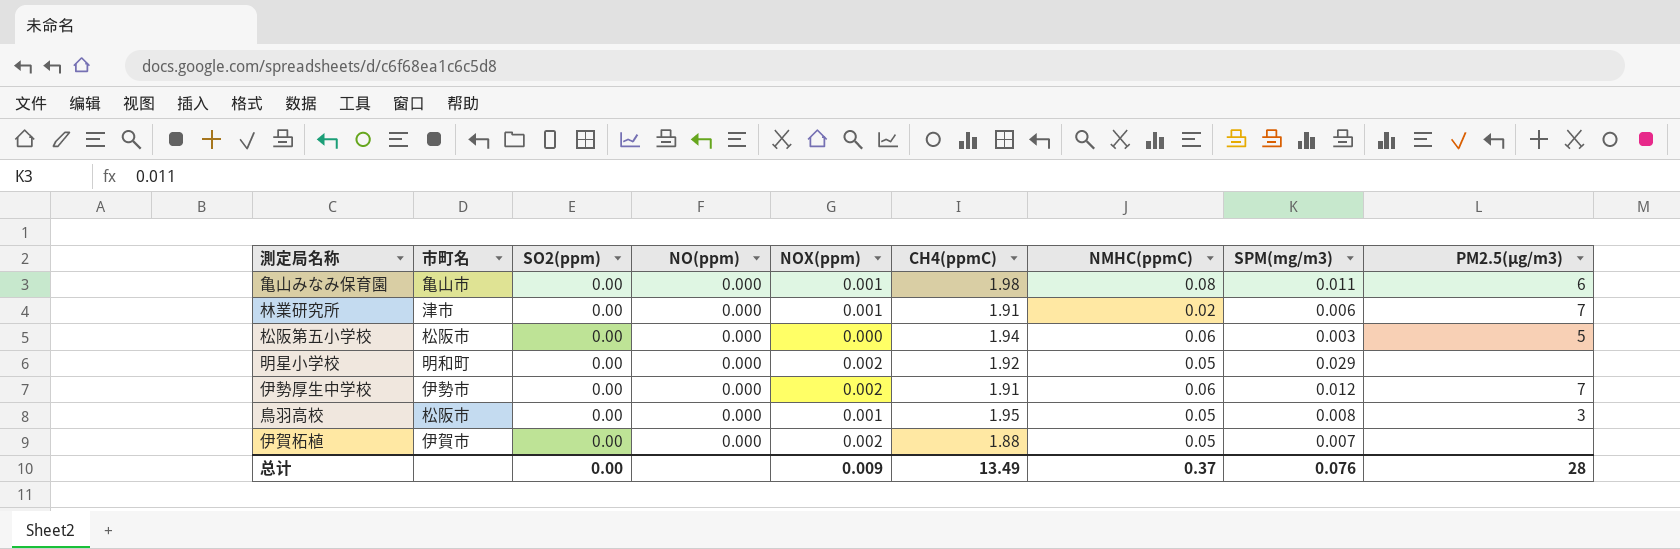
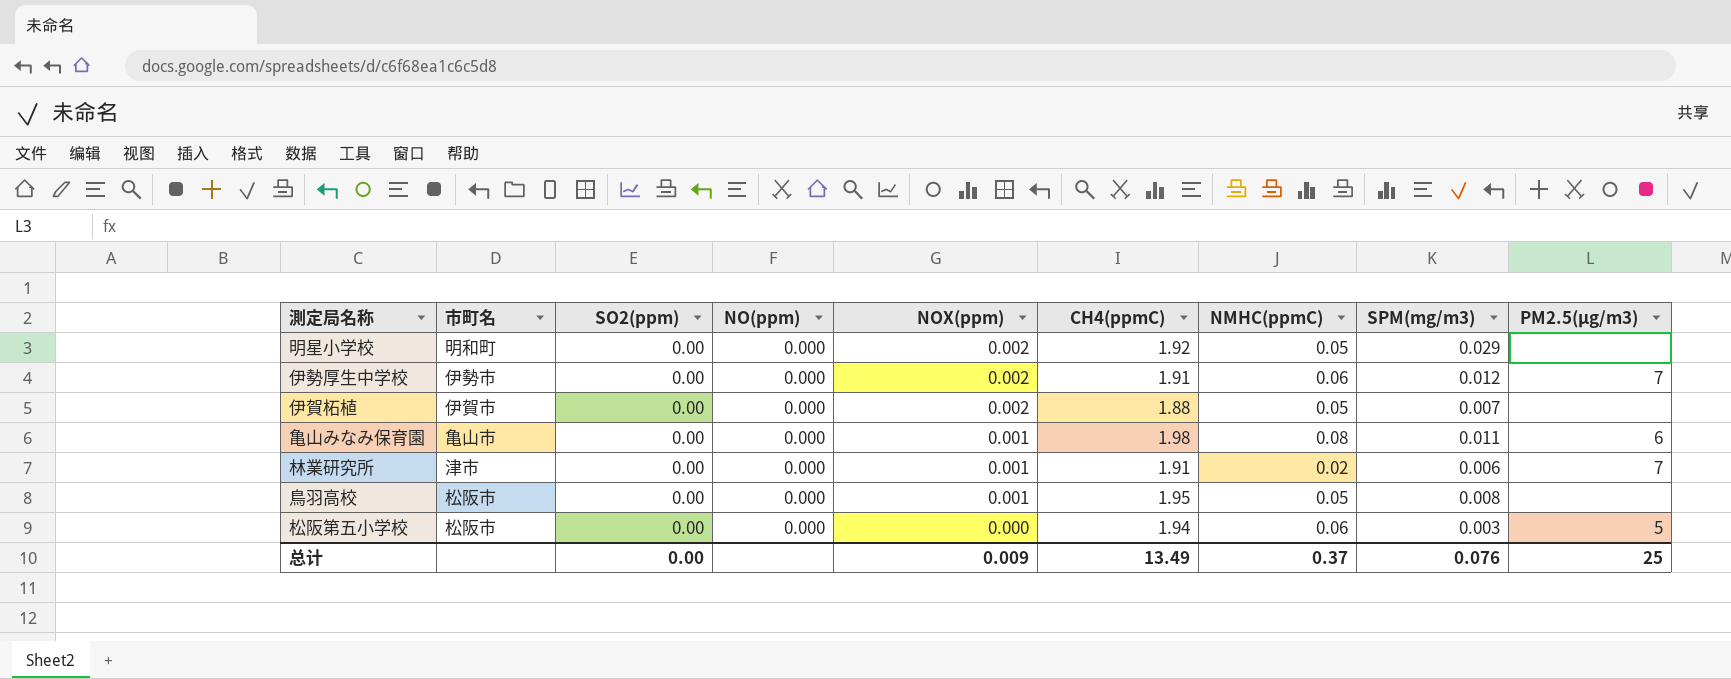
row order: none -> NOX(ppm) descending
鳥羽高校 | PM2.5(μg/m3): 3 -> none
总计 | PM2.5(μg/m3): 28 -> 25

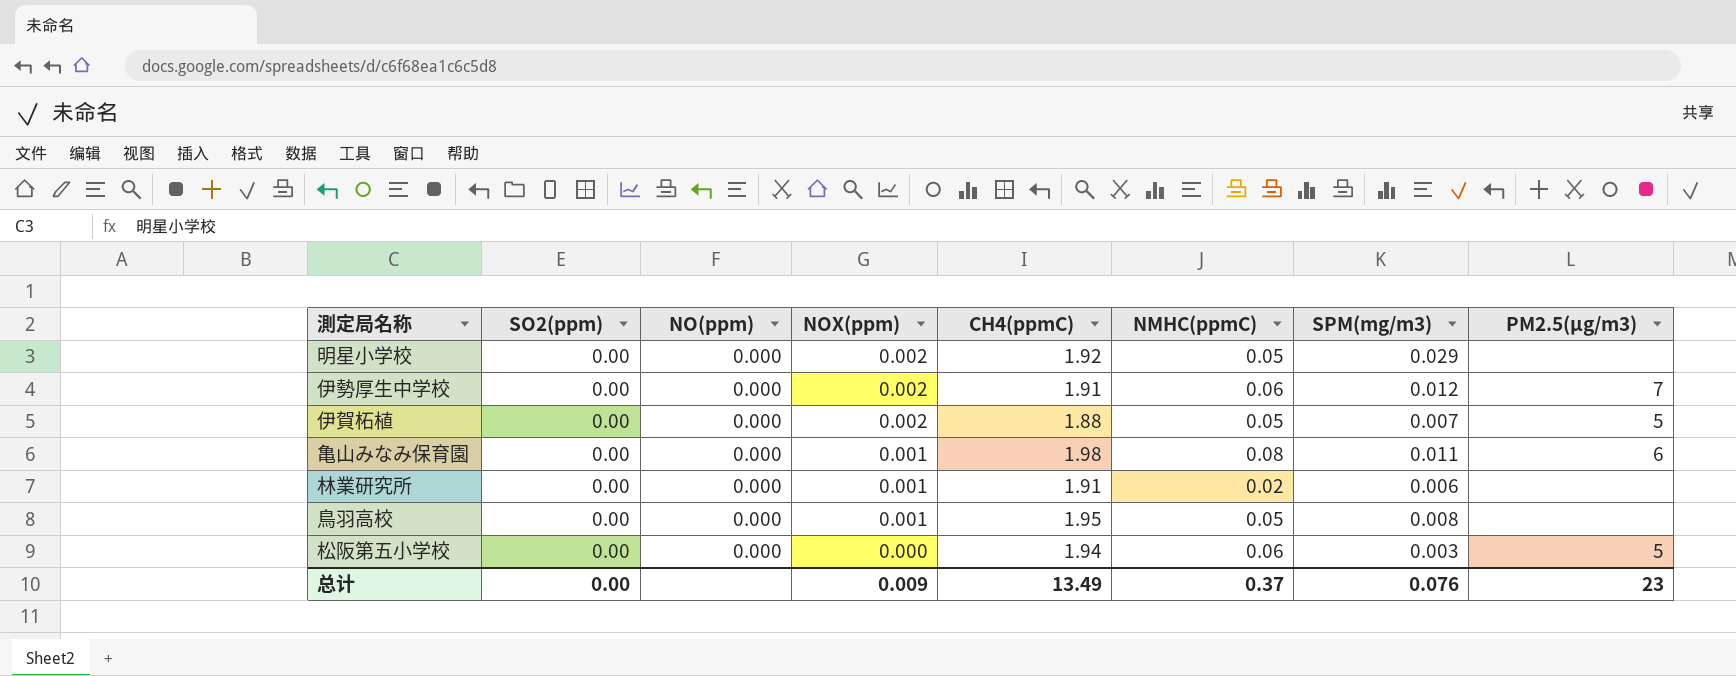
column 市町名 | position: 2 -> none
伊賀柘植 | PM2.5(μg/m3): none -> 5
林業研究所 | PM2.5(μg/m3): 7 -> none
总计 | PM2.5(μg/m3): 25 -> 23

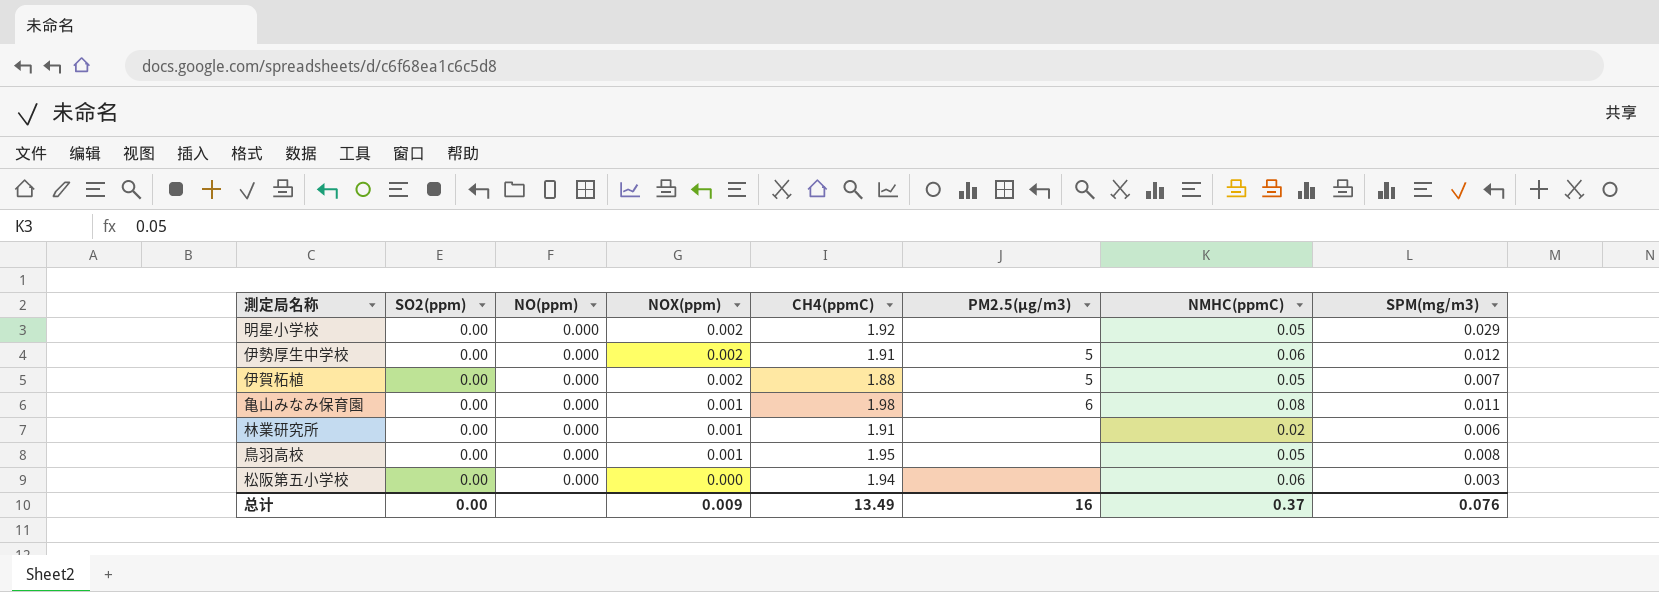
column PM2.5(μg/m3) | position: 8 -> 6
伊勢厚生中学校 | PM2.5(μg/m3): 7 -> 5
松阪第五小学校 | PM2.5(μg/m3): 5 -> none
总计 | PM2.5(μg/m3): 23 -> 16

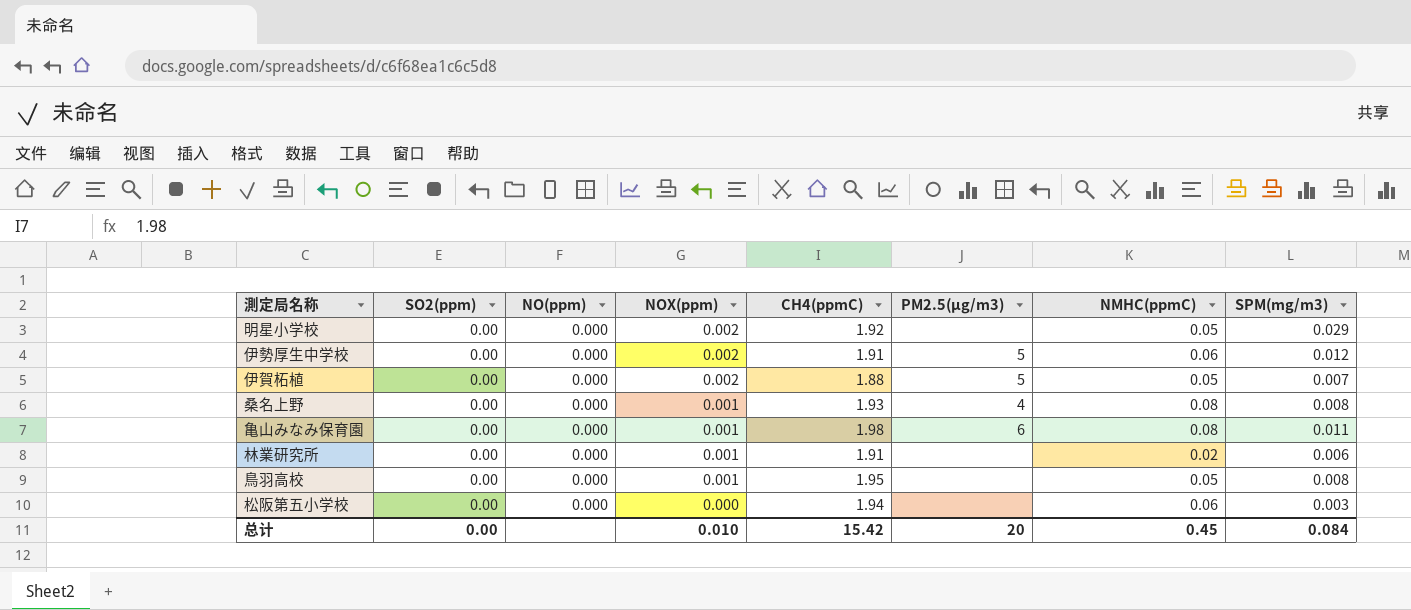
row 桑名上野: none -> 0.00 | 0.000 | 0.001 | 1.93 | 4 | 0.08 | 0.008
总计 | NOX(ppm): 0.009 -> 0.010
总计 | CH4(ppmC): 13.49 -> 15.42
总计 | PM2.5(μg/m3): 16 -> 20
总计 | NMHC(ppmC): 0.37 -> 0.45
总计 | SPM(mg/m3): 0.076 -> 0.084

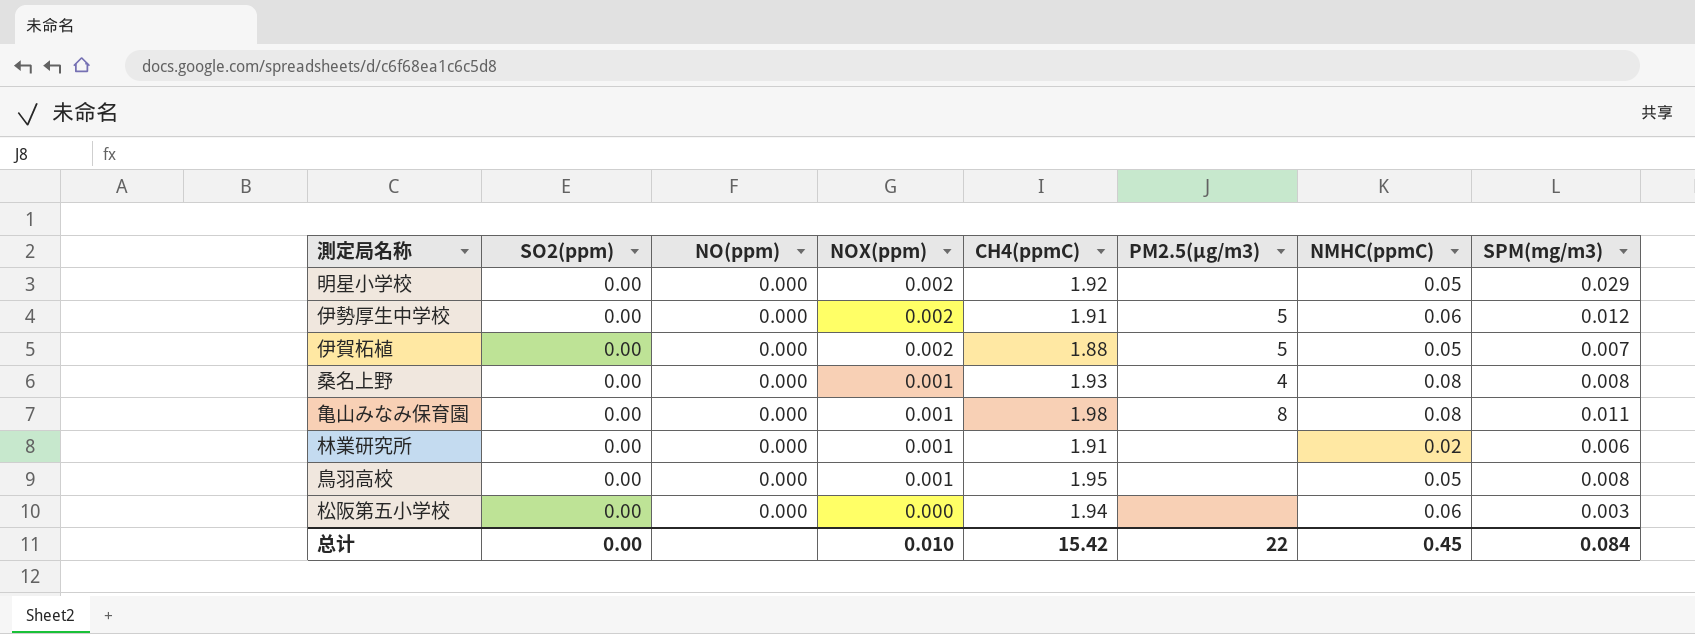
亀山みなみ保育園 | PM2.5(μg/m3): 6 -> 8
总计 | PM2.5(μg/m3): 20 -> 22

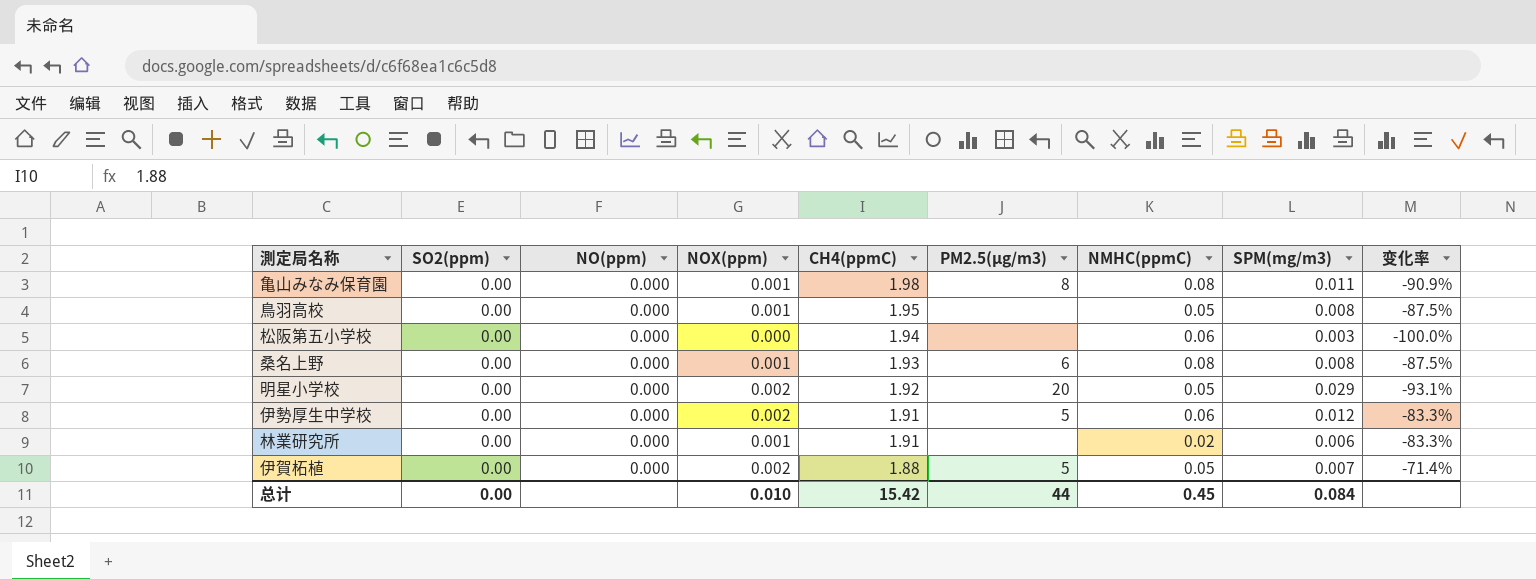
row order: NOX(ppm) descending -> CH4(ppmC) descending
column 变化率 | formula: none -> ([NOX(ppm)] - [SPM(mg/m3)]) / [SPM(mg/m3)]
桑名上野 | PM2.5(μg/m3): 4 -> 6
明星小学校 | PM2.5(μg/m3): none -> 20
总计 | PM2.5(μg/m3): 22 -> 44

